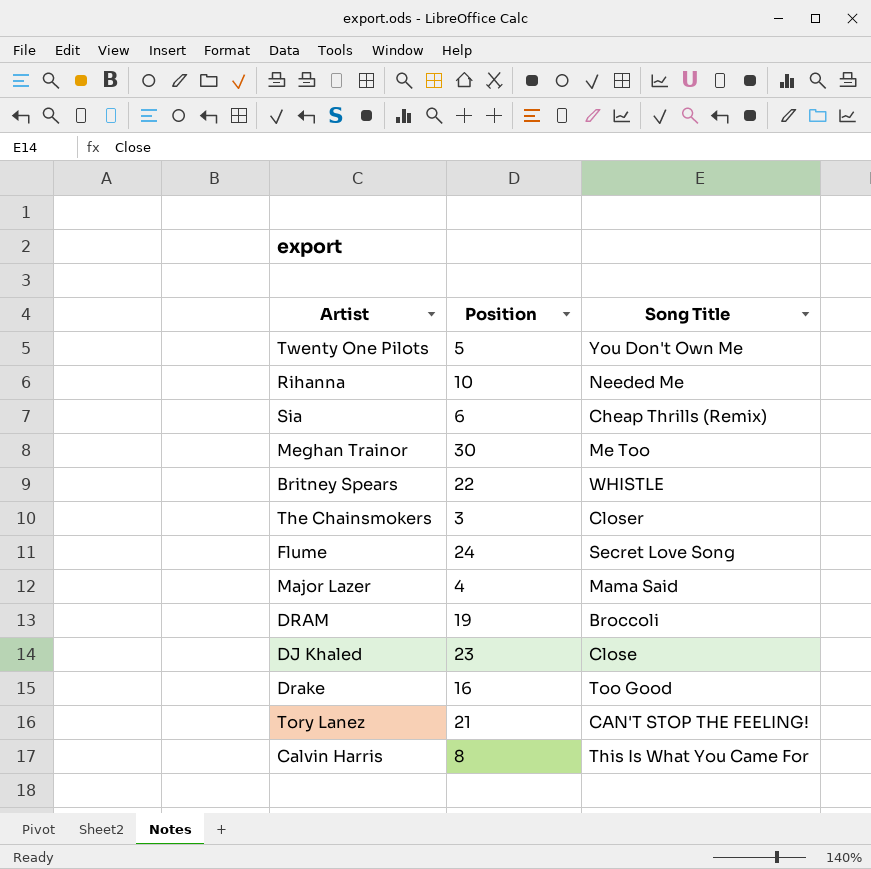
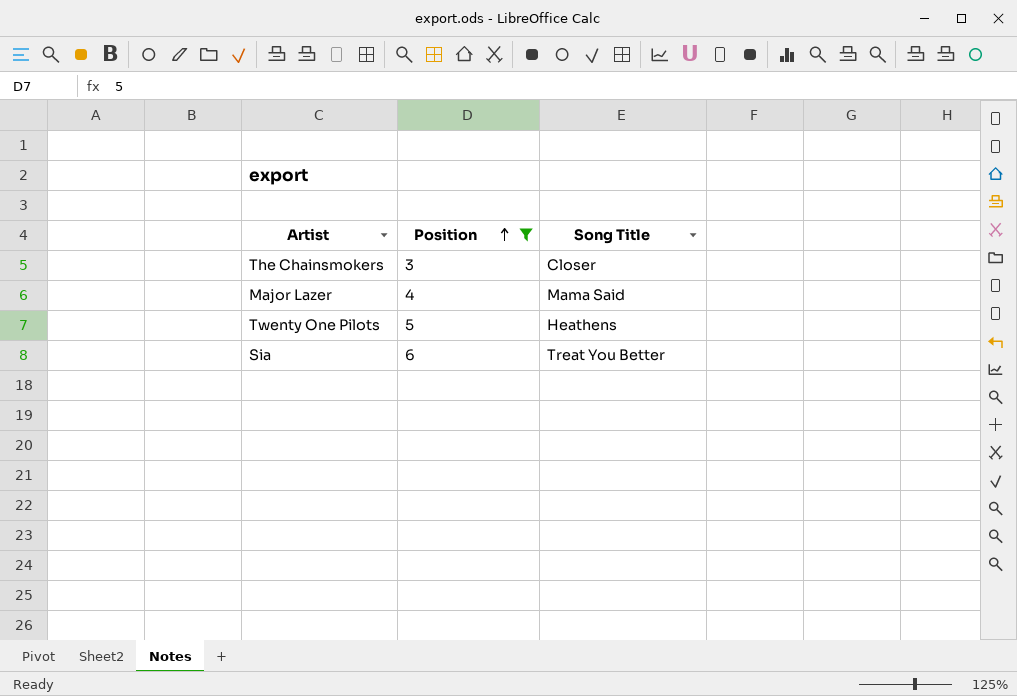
filter: none -> Position <= 6
row order: none -> Position ascending
Twenty One Pilots | Song Title: You Don't Own Me -> Heathens
Sia | Song Title: Cheap Thrills (Remix) -> Treat You Better

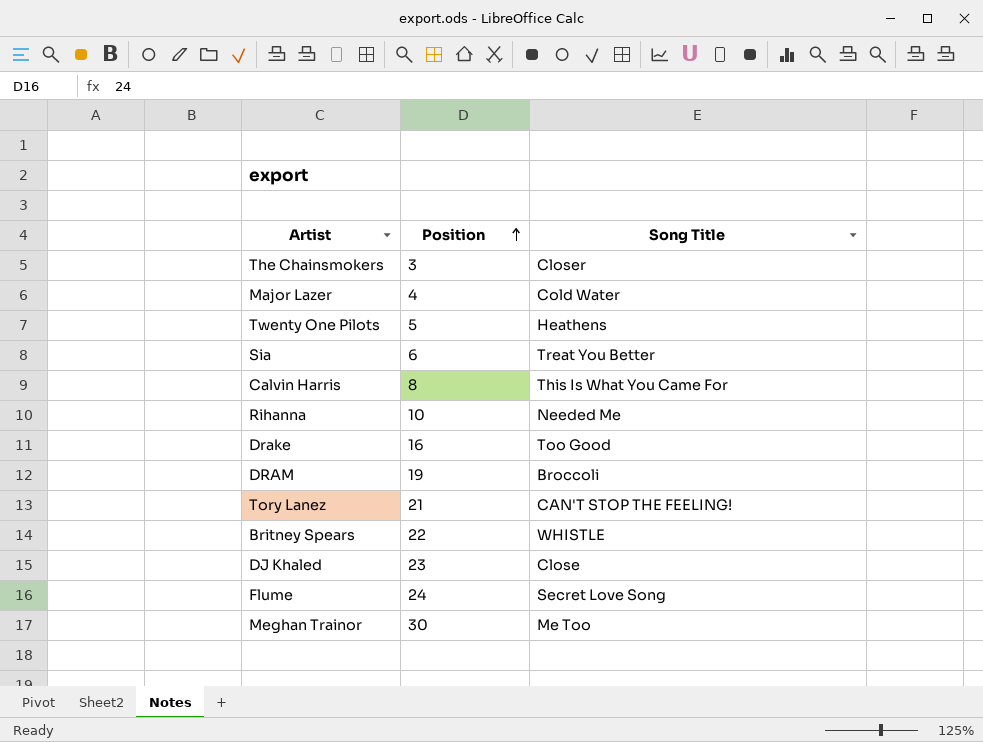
filter: Position <= 6 -> none
Major Lazer | Song Title: Mama Said -> Cold Water

